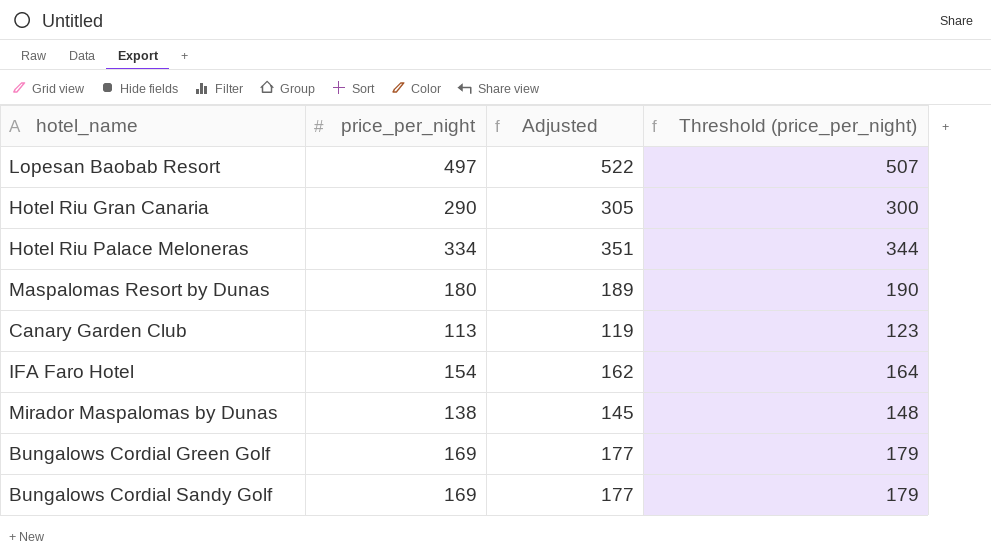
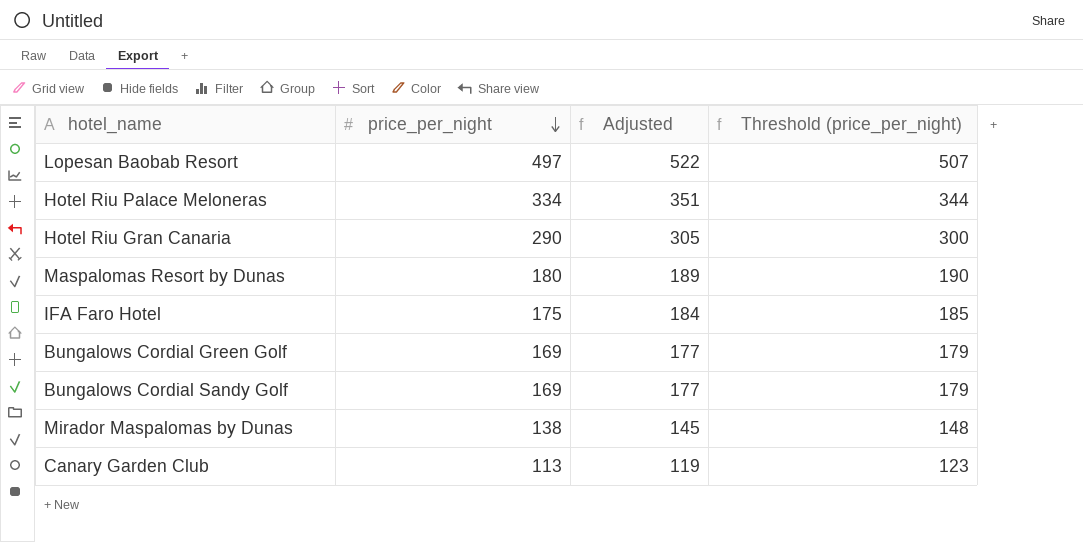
row order: none -> price_per_night descending
IFA Faro Hotel | price_per_night: 154 -> 175
IFA Faro Hotel | Adjusted: 162 -> 184
IFA Faro Hotel | Threshold (price_per_night): 164 -> 185

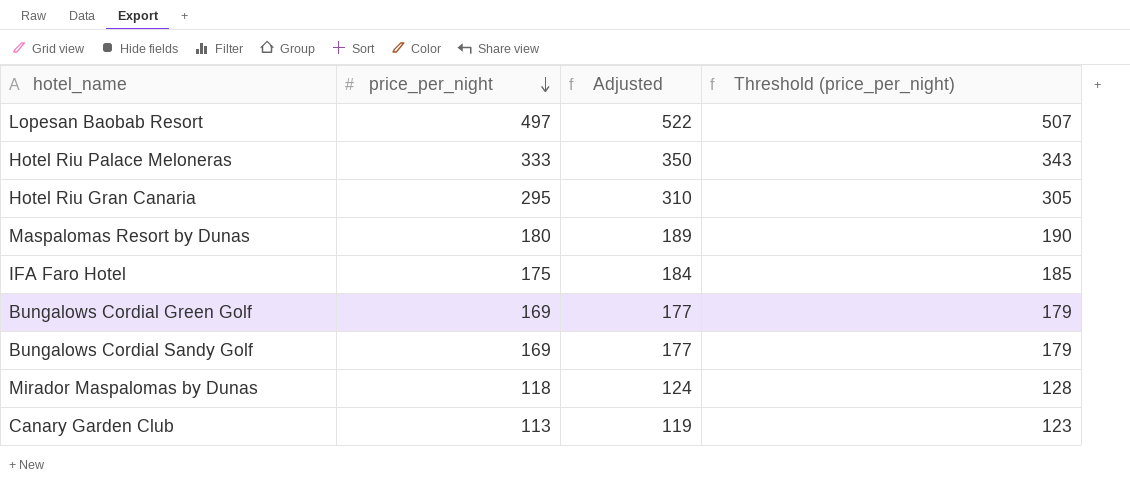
Hotel Riu Palace Meloneras | price_per_night: 334 -> 333
Hotel Riu Palace Meloneras | Adjusted: 351 -> 350
Hotel Riu Palace Meloneras | Threshold (price_per_night): 344 -> 343
Hotel Riu Gran Canaria | price_per_night: 290 -> 295
Hotel Riu Gran Canaria | Adjusted: 305 -> 310
Hotel Riu Gran Canaria | Threshold (price_per_night): 300 -> 305
Mirador Maspalomas by Dunas | price_per_night: 138 -> 118
Mirador Maspalomas by Dunas | Adjusted: 145 -> 124
Mirador Maspalomas by Dunas | Threshold (price_per_night): 148 -> 128

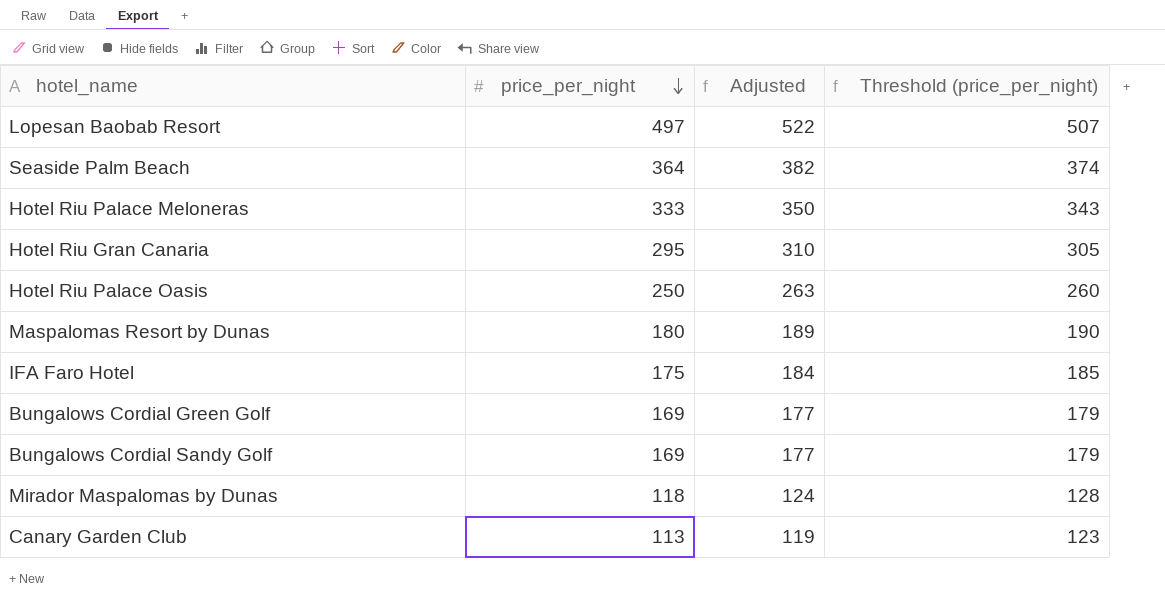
row Seaside Palm Beach: none -> 364 | 382 | 374
row Hotel Riu Palace Oasis: none -> 250 | 263 | 260

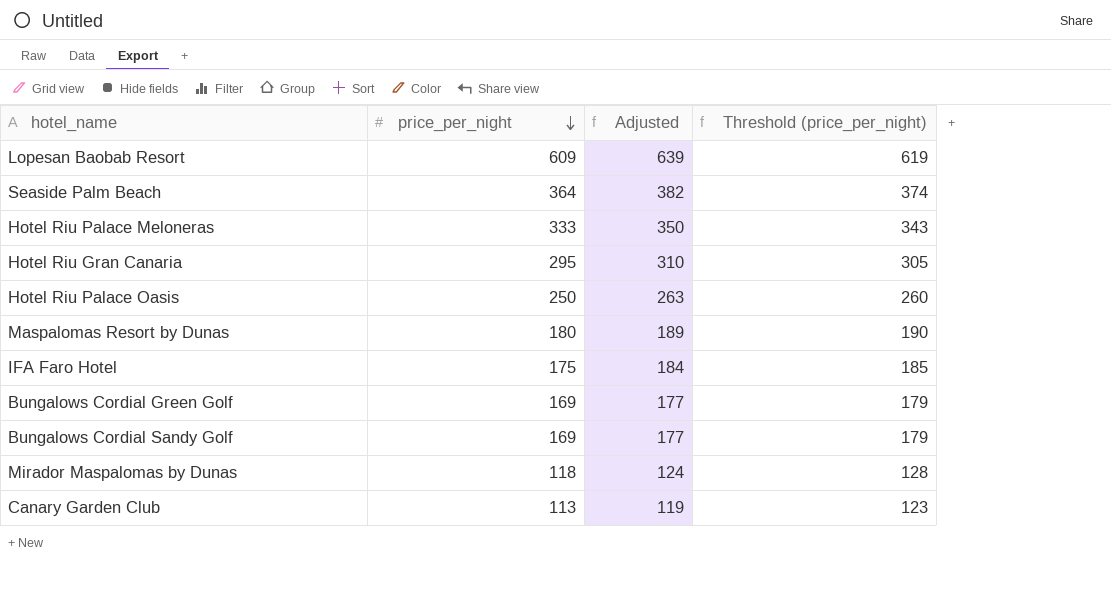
Lopesan Baobab Resort | price_per_night: 497 -> 609
Lopesan Baobab Resort | Adjusted: 522 -> 639
Lopesan Baobab Resort | Threshold (price_per_night): 507 -> 619

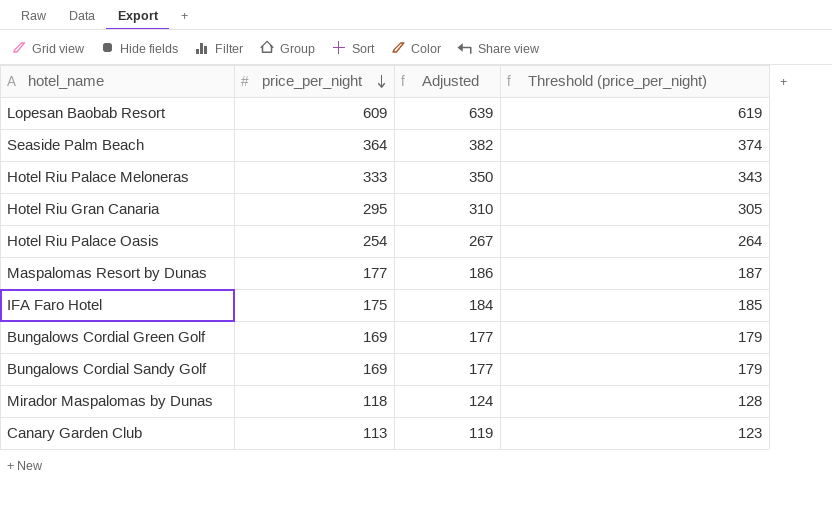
Hotel Riu Palace Oasis | price_per_night: 250 -> 254
Hotel Riu Palace Oasis | Adjusted: 263 -> 267
Hotel Riu Palace Oasis | Threshold (price_per_night): 260 -> 264
Maspalomas Resort by Dunas | price_per_night: 180 -> 177
Maspalomas Resort by Dunas | Adjusted: 189 -> 186
Maspalomas Resort by Dunas | Threshold (price_per_night): 190 -> 187

